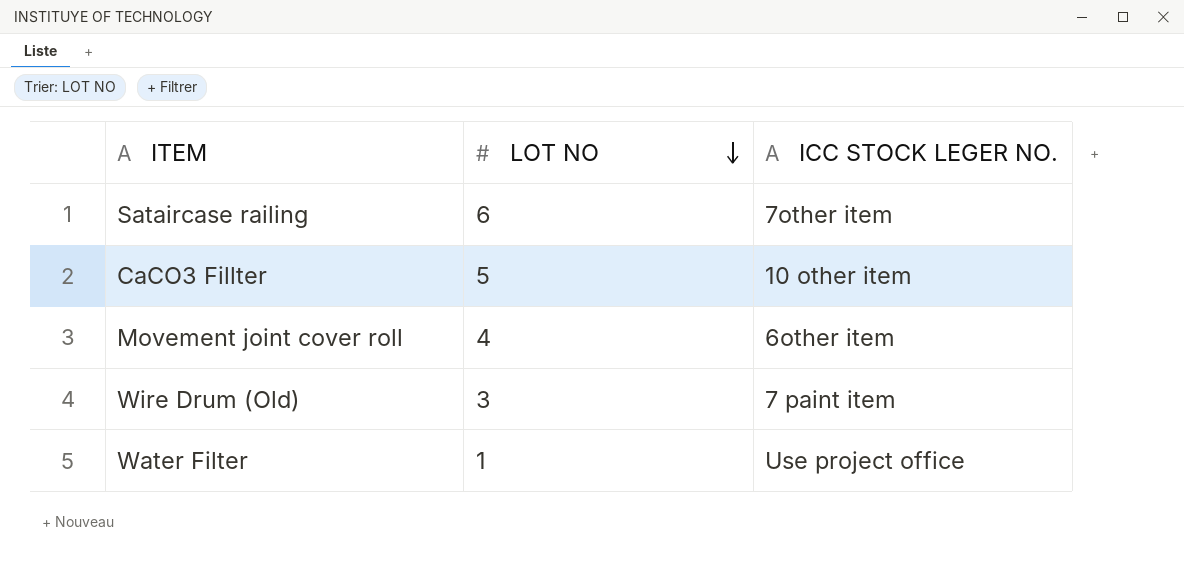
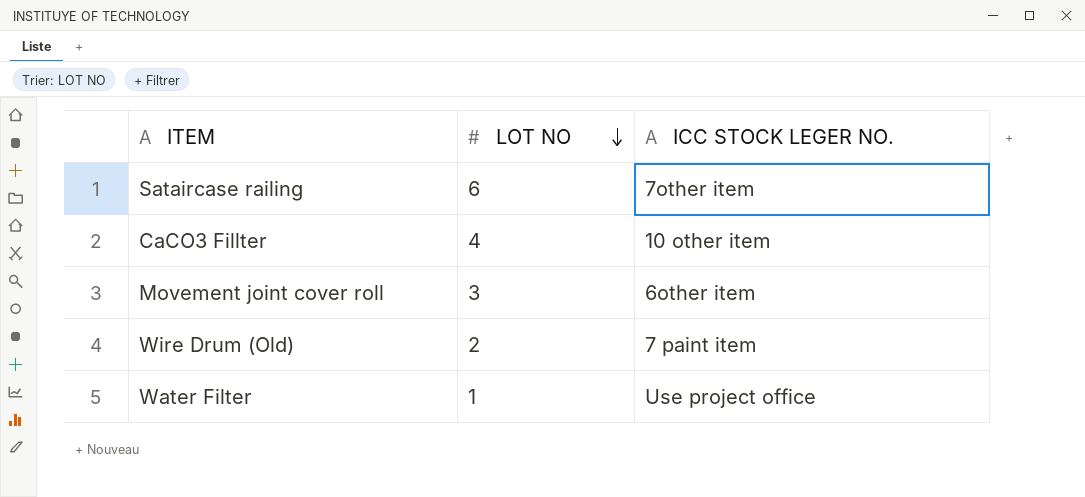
CaCO3 Fillter | LOT NO: 5 -> 4
Movement joint cover roll | LOT NO: 4 -> 3
Wire Drum (Old) | LOT NO: 3 -> 2

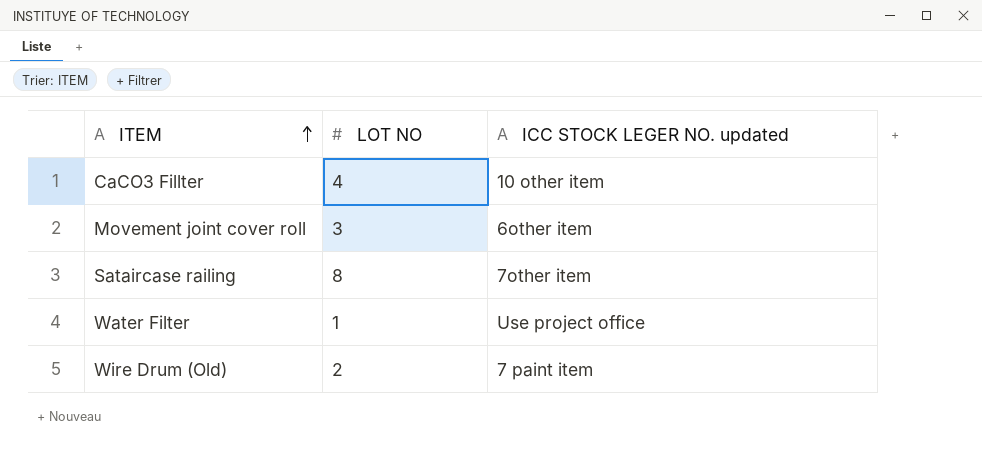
row order: LOT NO descending -> ITEM ascending
column name: ICC STOCK LEGER NO. -> ICC STOCK LEGER NO. updated
Sataircase railing | LOT NO: 6 -> 8

